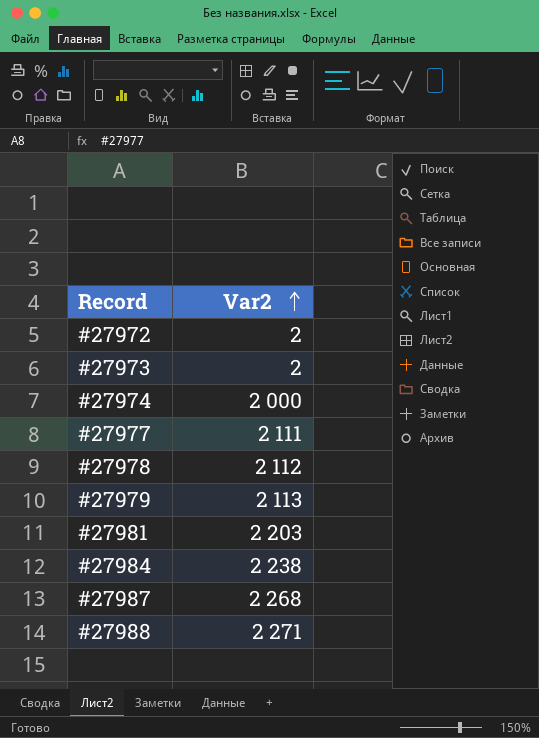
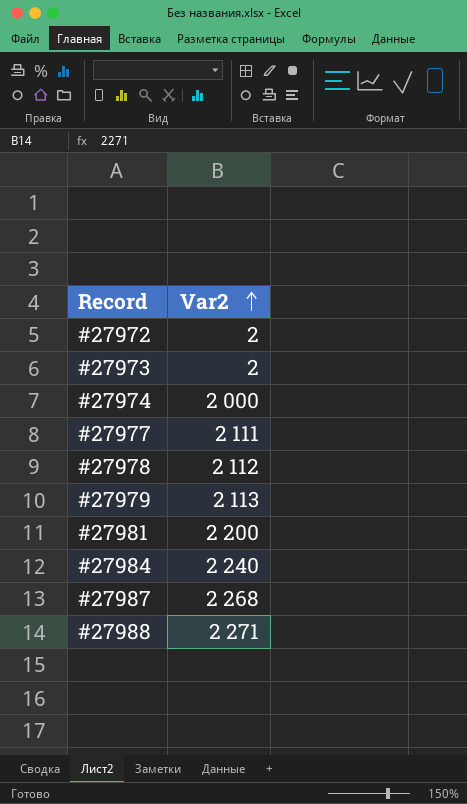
#27981 | Var2: 2 203 -> 2 200
#27984 | Var2: 2 238 -> 2 240

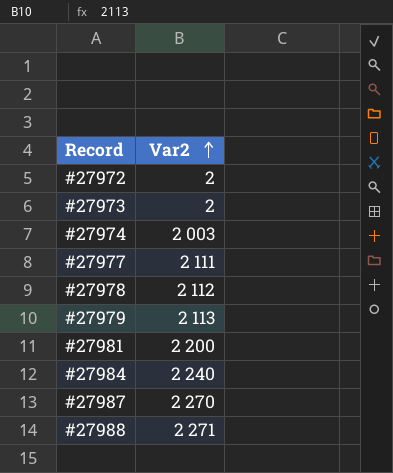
#27974 | Var2: 2 000 -> 2 003
#27987 | Var2: 2 268 -> 2 270

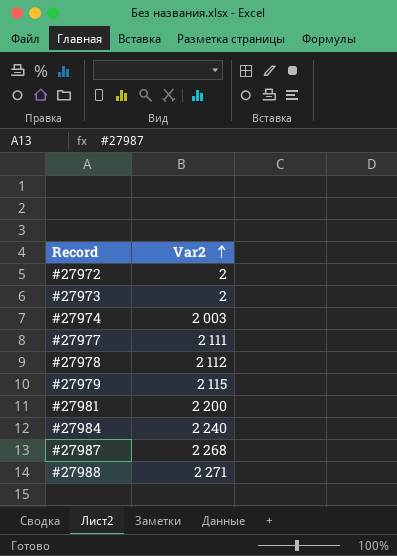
#27979 | Var2: 2 113 -> 2 115
#27987 | Var2: 2 270 -> 2 268

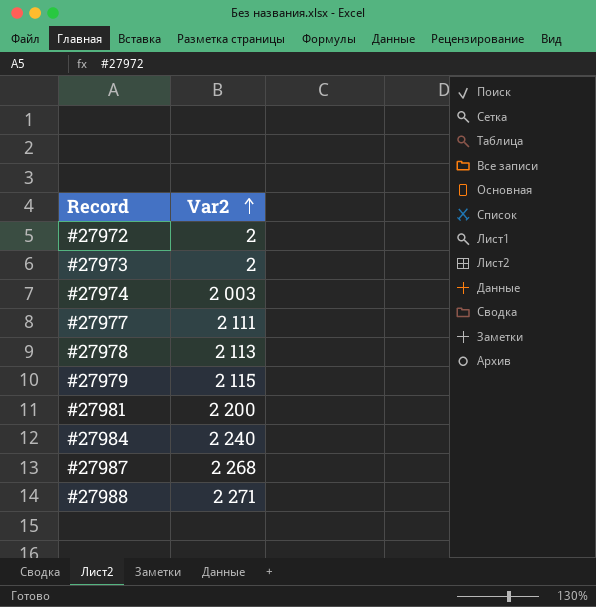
#27978 | Var2: 2 112 -> 2 113

